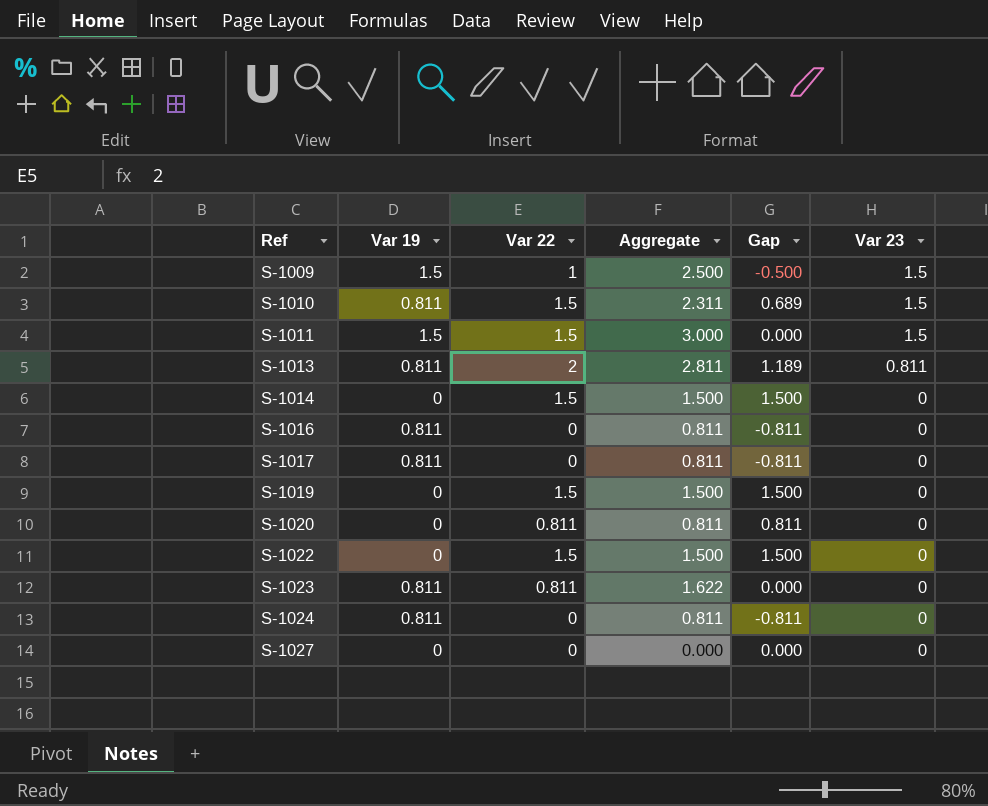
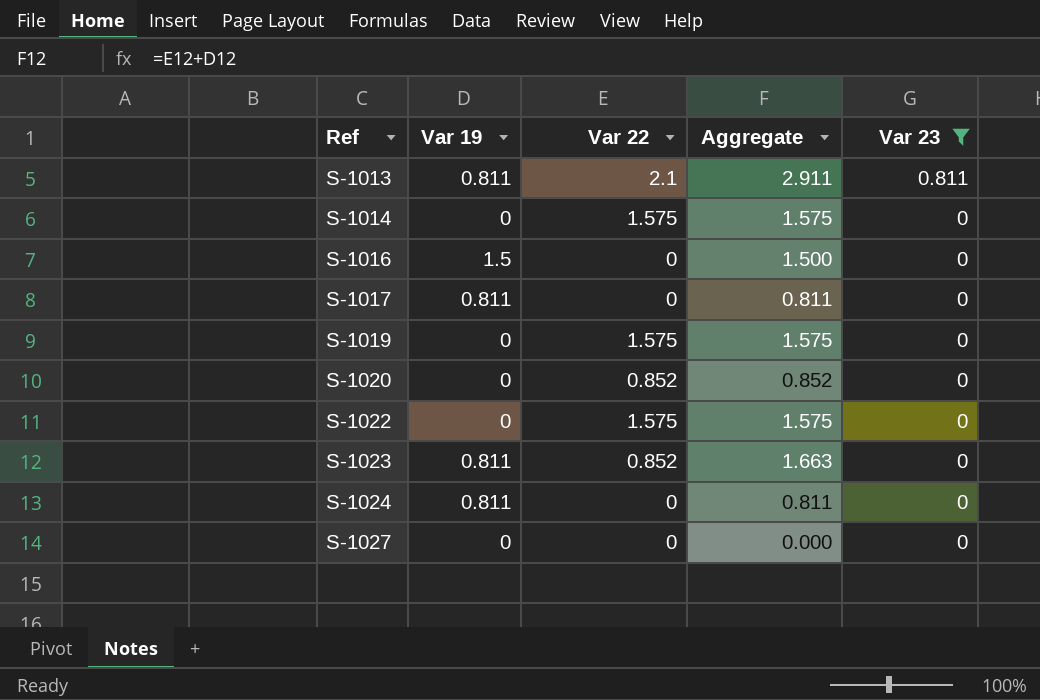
filter: none -> Var 23 != 1.5
column Gap | formula: [Var 22] - [Var 19] -> none
S-1013 | Var 22: 2 -> 2.1
S-1013 | Aggregate: 2.811 -> 2.911
S-1014 | Var 22: 1.5 -> 1.575
S-1014 | Aggregate: 1.500 -> 1.575
S-1016 | Var 19: 0.811 -> 1.5
S-1016 | Aggregate: 0.811 -> 1.500
S-1019 | Var 22: 1.5 -> 1.575
S-1019 | Aggregate: 1.500 -> 1.575
S-1020 | Var 22: 0.811 -> 0.852
S-1020 | Aggregate: 0.811 -> 0.852
S-1022 | Var 22: 1.5 -> 1.575
S-1022 | Aggregate: 1.500 -> 1.575
S-1023 | Var 22: 0.811 -> 0.852
S-1023 | Aggregate: 1.622 -> 1.663

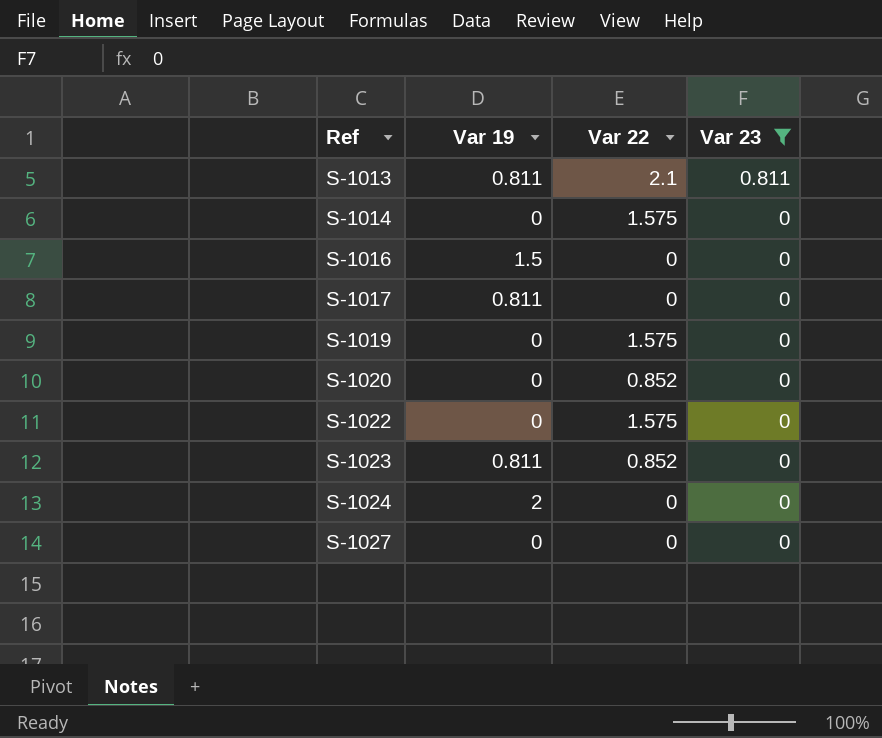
column Aggregate | formula: [Var 19] + [Var 22] -> none
S-1024 | Var 19: 0.811 -> 2

